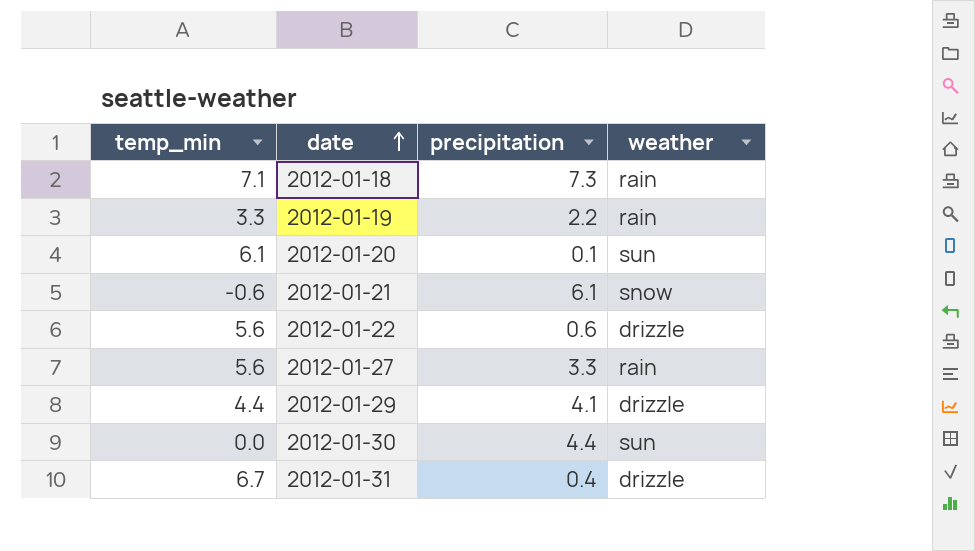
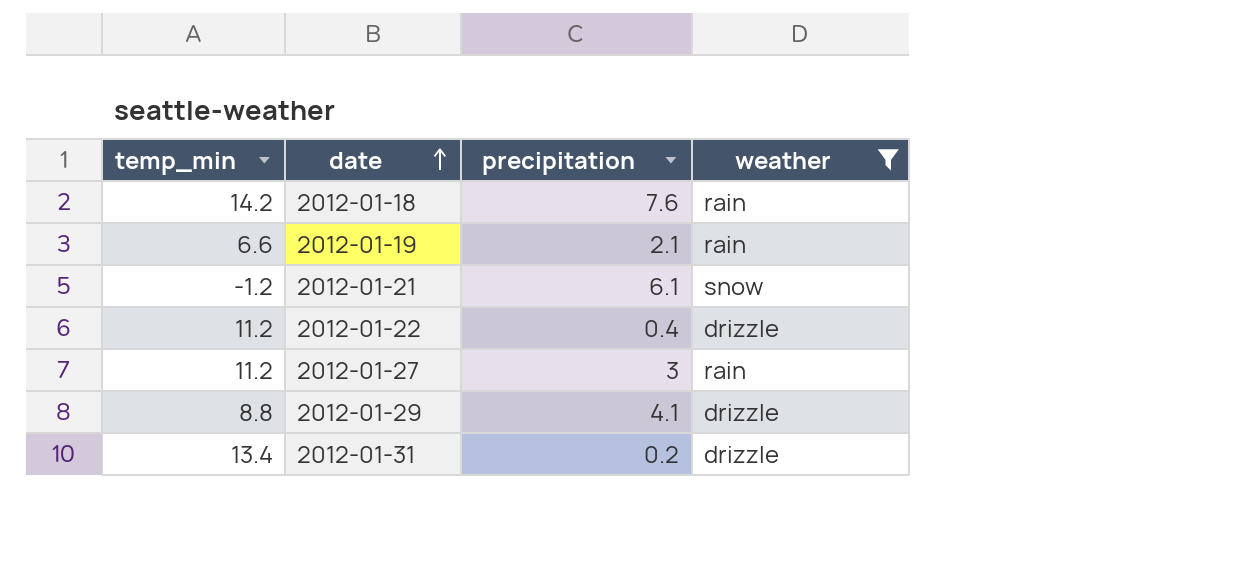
filter: none -> weather != sun
2012-01-18 | temp_min: 7.1 -> 14.2
2012-01-18 | precipitation: 7.3 -> 7.6
2012-01-19 | temp_min: 3.3 -> 6.6
2012-01-19 | precipitation: 2.2 -> 2.1
2012-01-21 | temp_min: -0.6 -> -1.2
2012-01-22 | temp_min: 5.6 -> 11.2
2012-01-22 | precipitation: 0.6 -> 0.4
2012-01-27 | temp_min: 5.6 -> 11.2
2012-01-27 | precipitation: 3.3 -> 3
2012-01-29 | temp_min: 4.4 -> 8.8
2012-01-31 | temp_min: 6.7 -> 13.4
2012-01-31 | precipitation: 0.4 -> 0.2

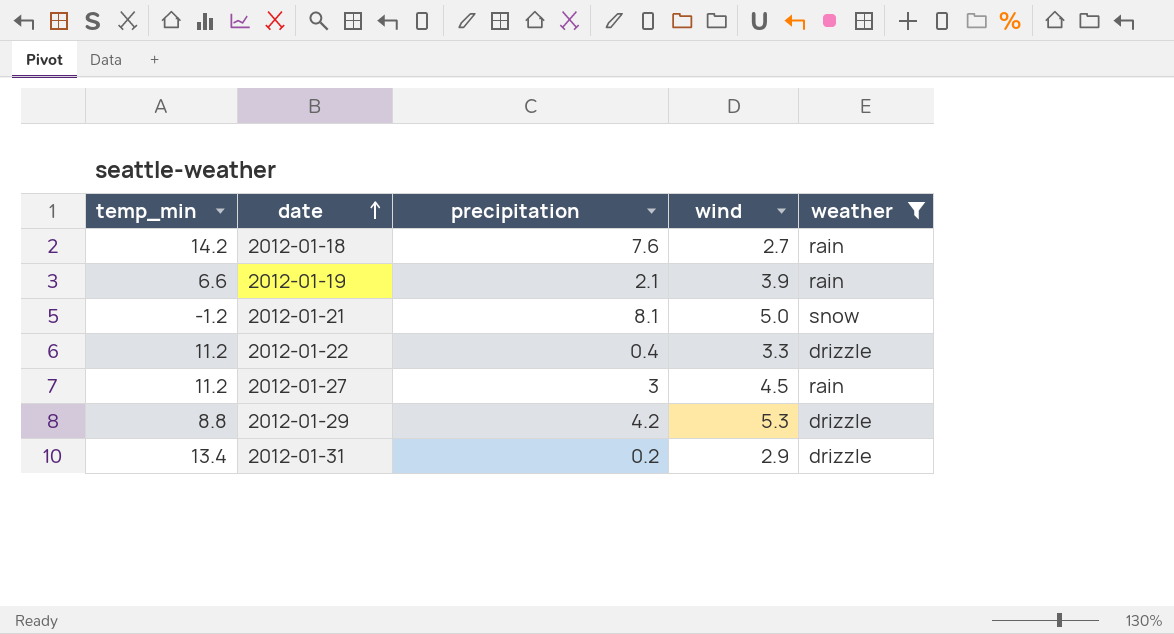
column wind | position: none -> 4
2012-01-21 | precipitation: 6.1 -> 8.1
2012-01-29 | precipitation: 4.1 -> 4.2

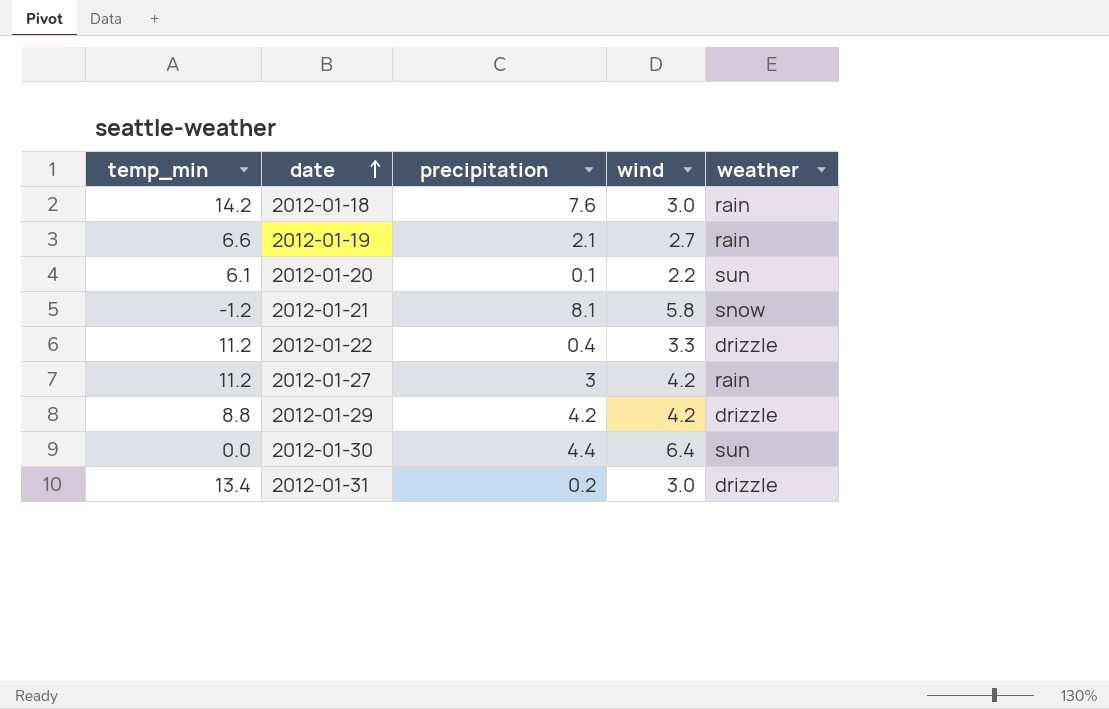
filter: weather != sun -> none
2012-01-18 | wind: 2.7 -> 3.0
2012-01-19 | wind: 3.9 -> 2.7
2012-01-21 | wind: 5.0 -> 5.8
2012-01-27 | wind: 4.5 -> 4.2
2012-01-29 | wind: 5.3 -> 4.2
2012-01-31 | wind: 2.9 -> 3.0

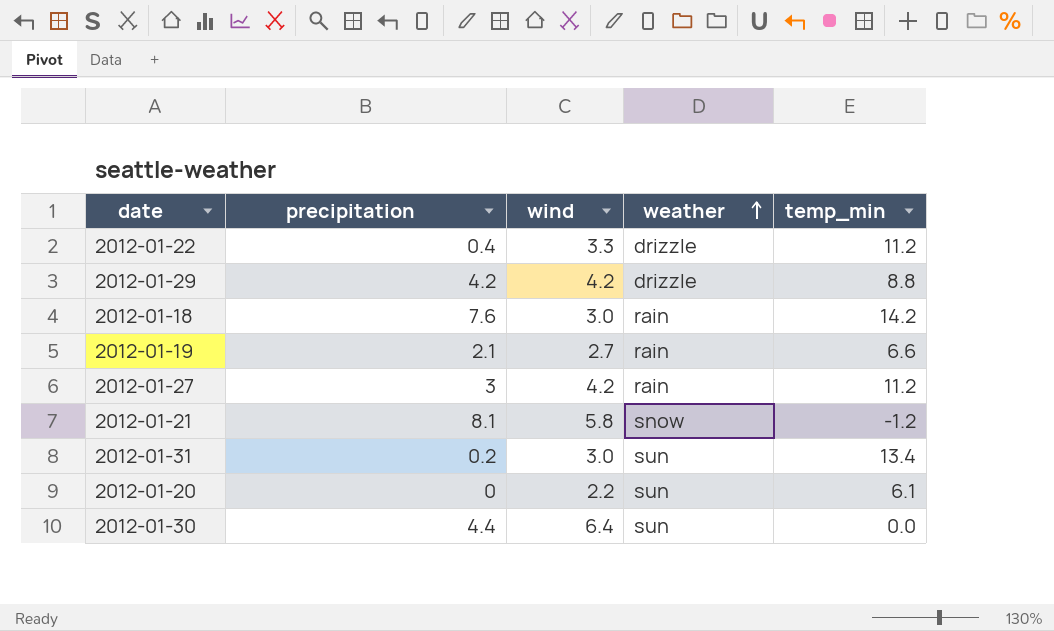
row order: date ascending -> weather ascending
column temp_min | position: 1 -> 5
2012-01-31 | weather: drizzle -> sun
2012-01-20 | precipitation: 0.1 -> 0

